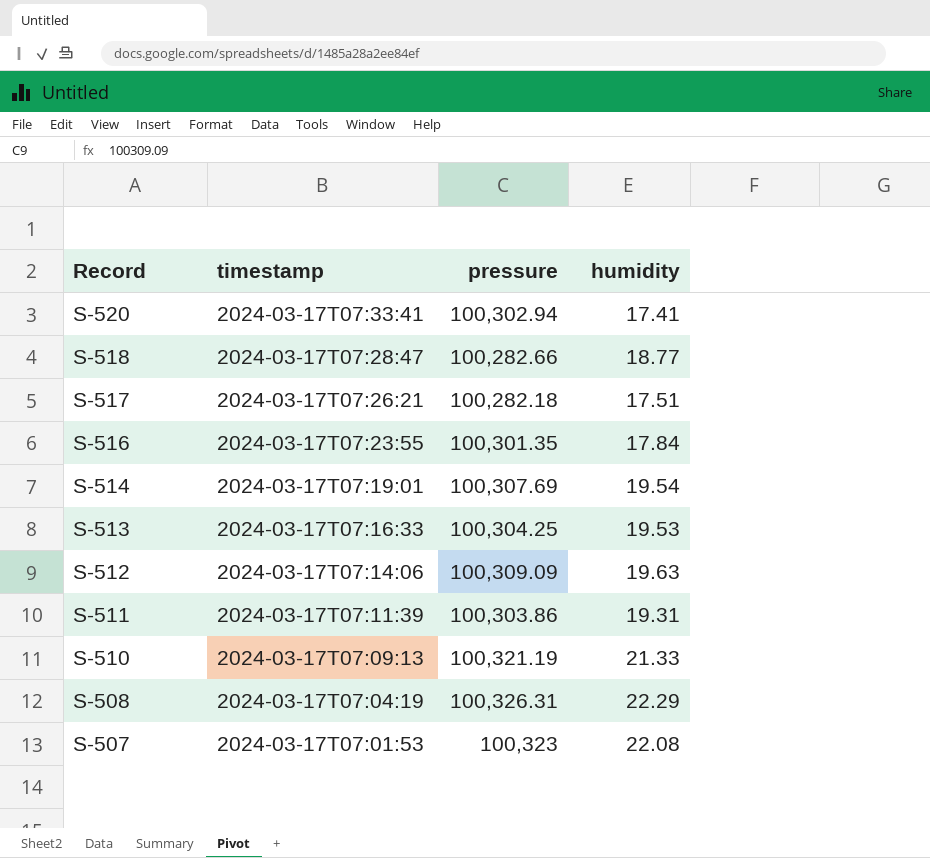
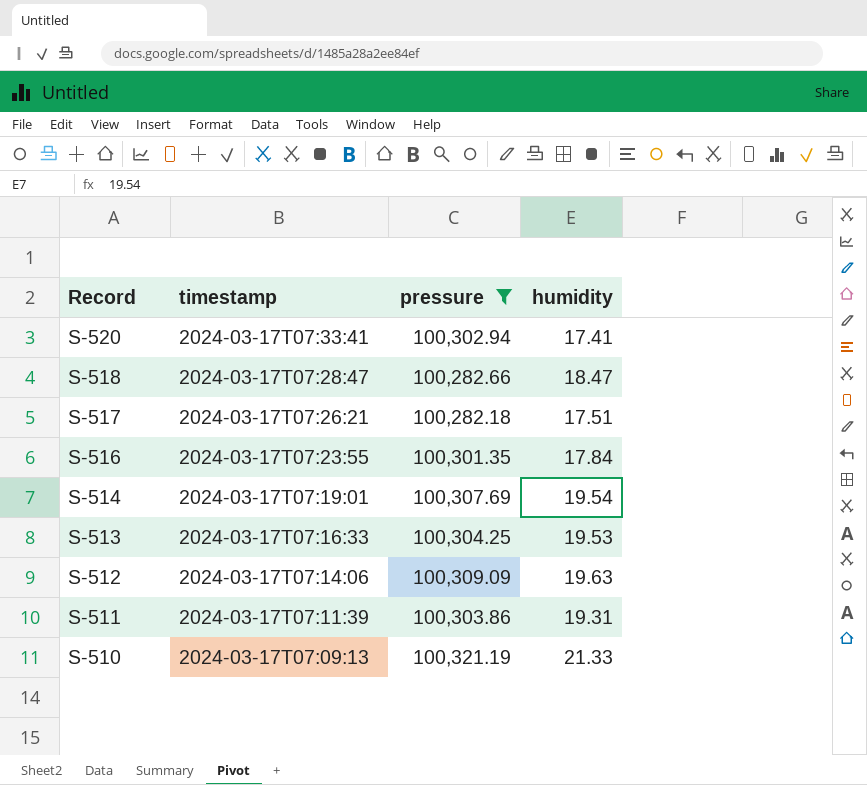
filter: none -> pressure <= 100,321.19
S-518 | humidity: 18.77 -> 18.47

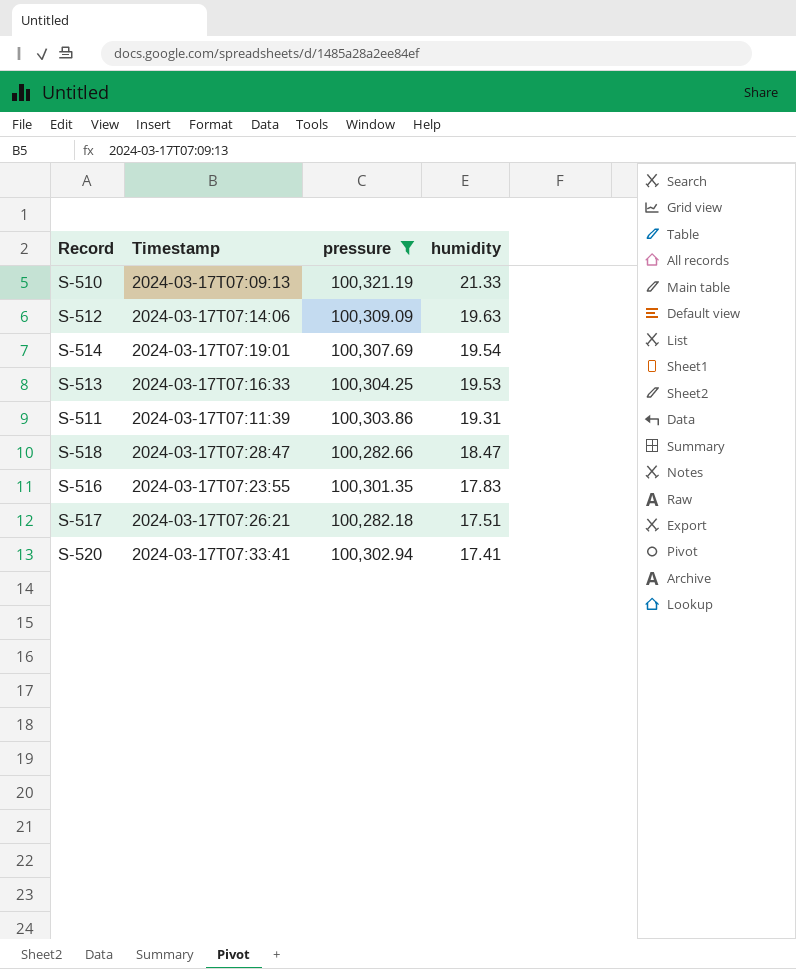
row order: Record descending -> humidity descending
column name: timestamp -> Timestamp
S-516 | humidity: 17.84 -> 17.83

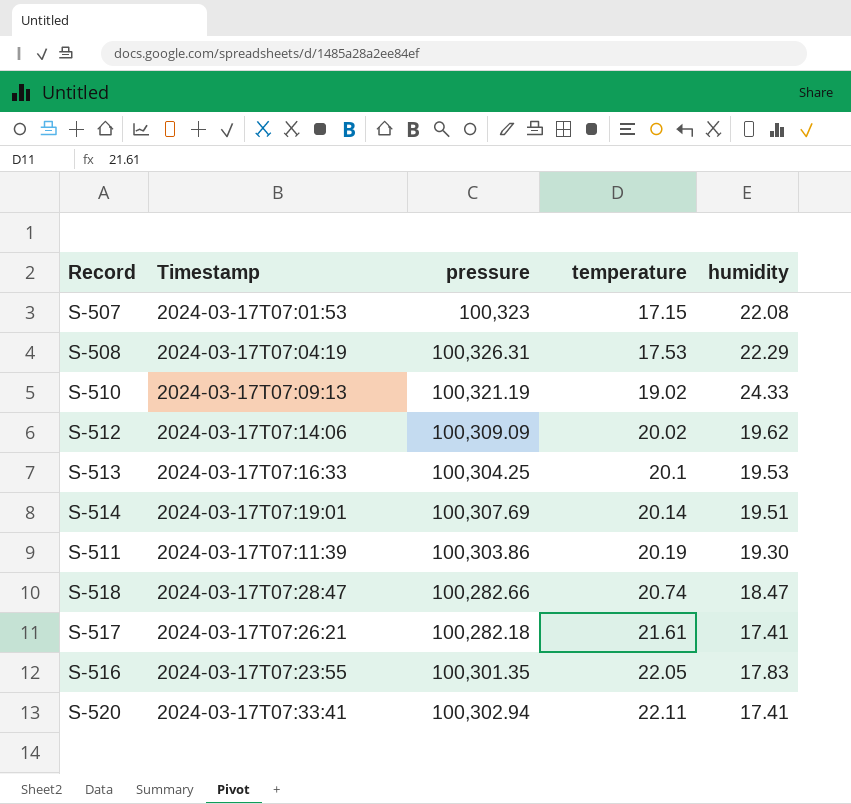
filter: pressure <= 100,321.19 -> none
row order: humidity descending -> temperature ascending
column temperature | position: none -> 4
S-510 | humidity: 21.33 -> 24.33
S-512 | humidity: 19.63 -> 19.62
S-514 | humidity: 19.54 -> 19.51
S-511 | humidity: 19.31 -> 19.30
S-517 | humidity: 17.51 -> 17.41

